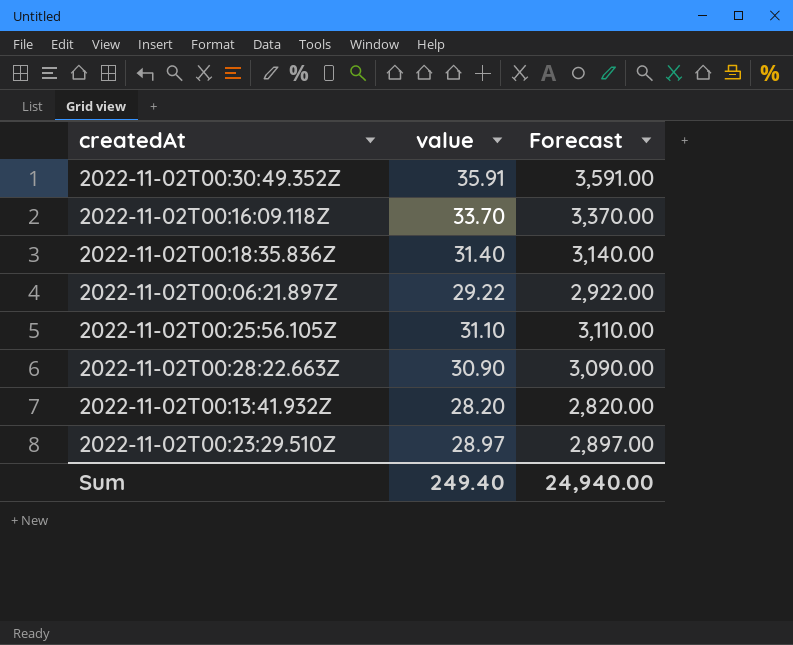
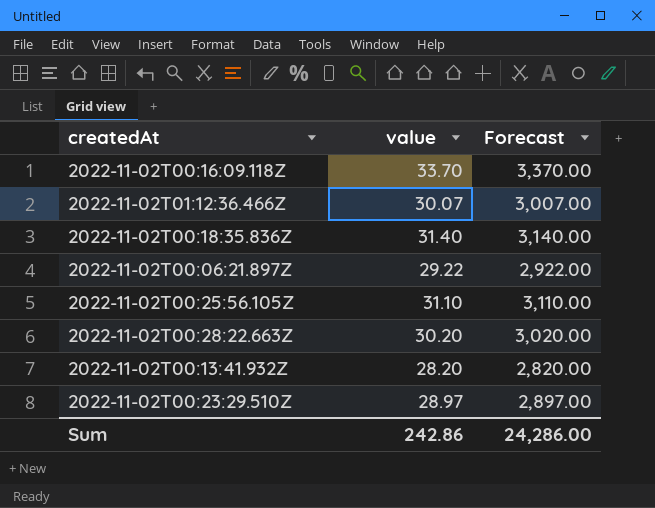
row 2022-11-02T00:30:49.352Z: 35.91 | 3,591.00 -> none
row 2022-11-02T01:12:36.466Z: none -> 30.07 | 3,007.00
2022-11-02T00:28:22.663Z | value: 30.90 -> 30.20
2022-11-02T00:28:22.663Z | Forecast: 3,090.00 -> 3,020.00
Sum | value: 249.40 -> 242.86
Sum | Forecast: 24,940.00 -> 24,286.00

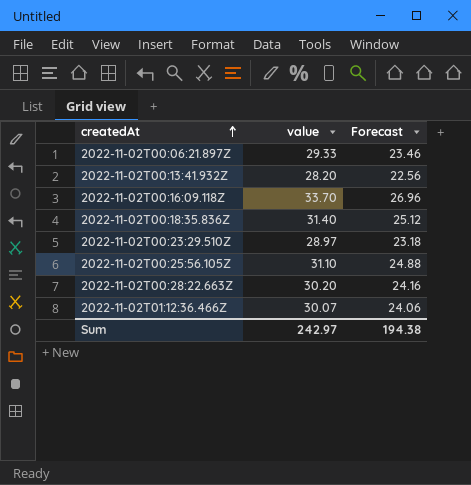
row order: none -> createdAt ascending
column Forecast | formula: [value] * 100 -> [value] * 0.8
2022-11-02T00:06:21.897Z | value: 29.22 -> 29.33
Sum | value: 242.86 -> 242.97
Sum | Forecast: 24,286.00 -> 194.38

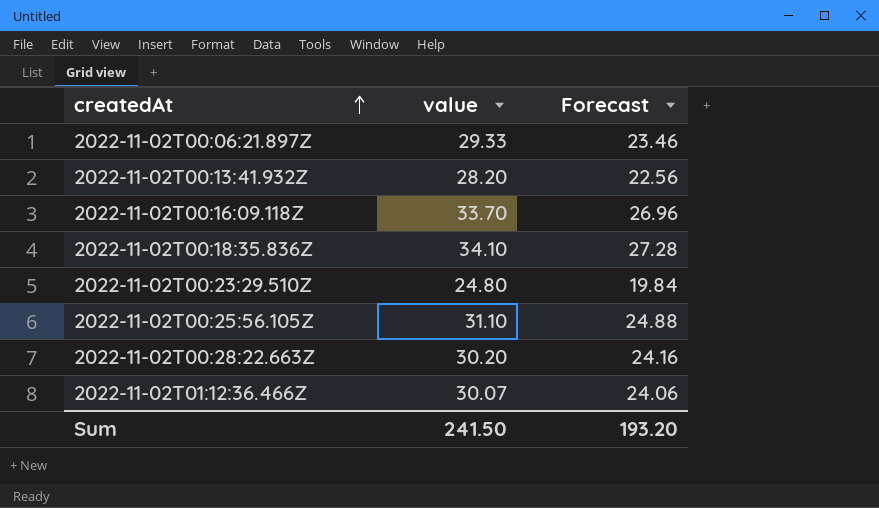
2022-11-02T00:18:35.836Z | value: 31.40 -> 34.10
2022-11-02T00:18:35.836Z | Forecast: 25.12 -> 27.28
2022-11-02T00:23:29.510Z | value: 28.97 -> 24.80
2022-11-02T00:23:29.510Z | Forecast: 23.18 -> 19.84
Sum | value: 242.97 -> 241.50
Sum | Forecast: 194.38 -> 193.20

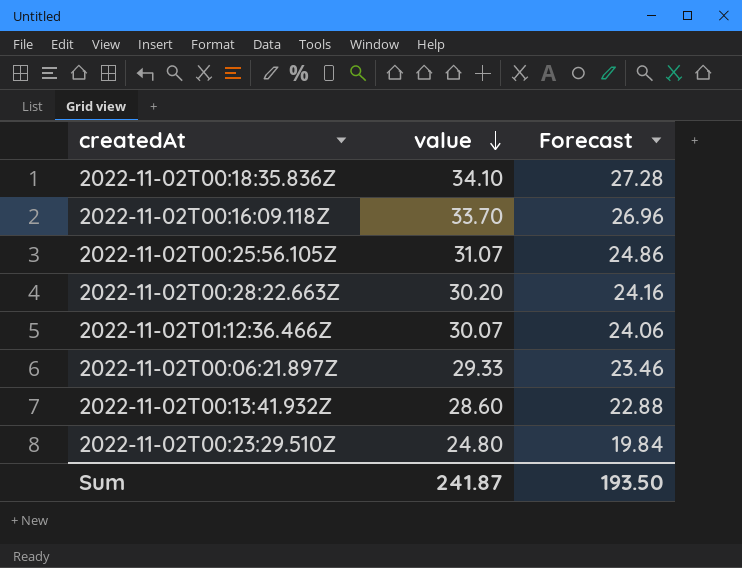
row order: createdAt ascending -> value descending
2022-11-02T00:25:56.105Z | value: 31.10 -> 31.07
2022-11-02T00:25:56.105Z | Forecast: 24.88 -> 24.86
2022-11-02T00:13:41.932Z | value: 28.20 -> 28.60
2022-11-02T00:13:41.932Z | Forecast: 22.56 -> 22.88
Sum | value: 241.50 -> 241.87
Sum | Forecast: 193.20 -> 193.50

